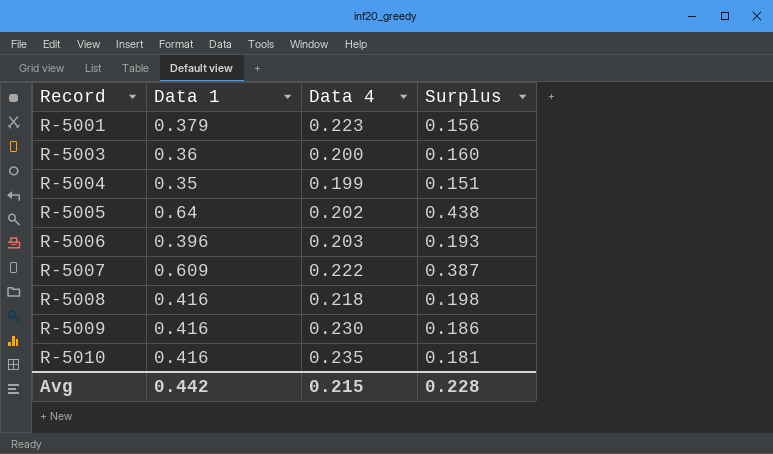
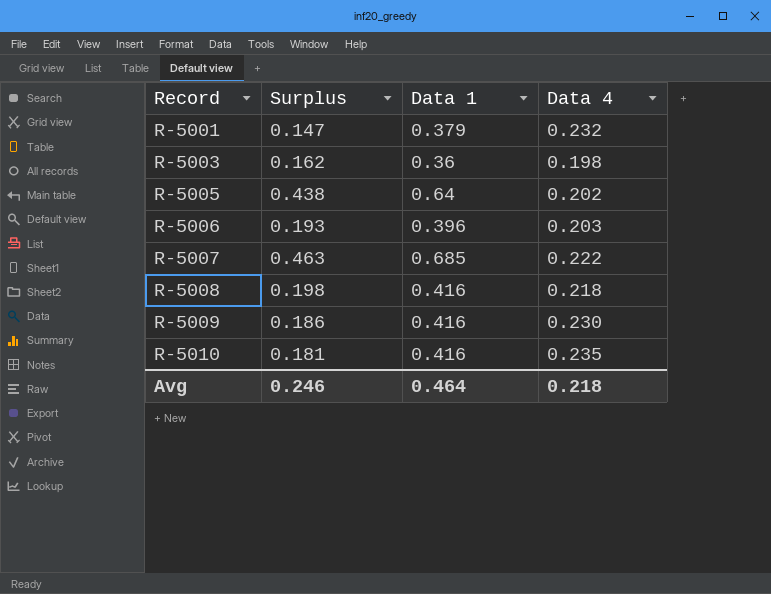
column Surplus | position: 4 -> 2
row R-5004: 0.35 | 0.199 | 0.151 -> none
R-5001 | Surplus: 0.156 -> 0.147
R-5001 | Data 4: 0.223 -> 0.232
R-5003 | Surplus: 0.160 -> 0.162
R-5003 | Data 4: 0.200 -> 0.198
R-5007 | Surplus: 0.387 -> 0.463
R-5007 | Data 1: 0.609 -> 0.685
Avg | Surplus: 0.228 -> 0.246
Avg | Data 1: 0.442 -> 0.464
Avg | Data 4: 0.215 -> 0.218

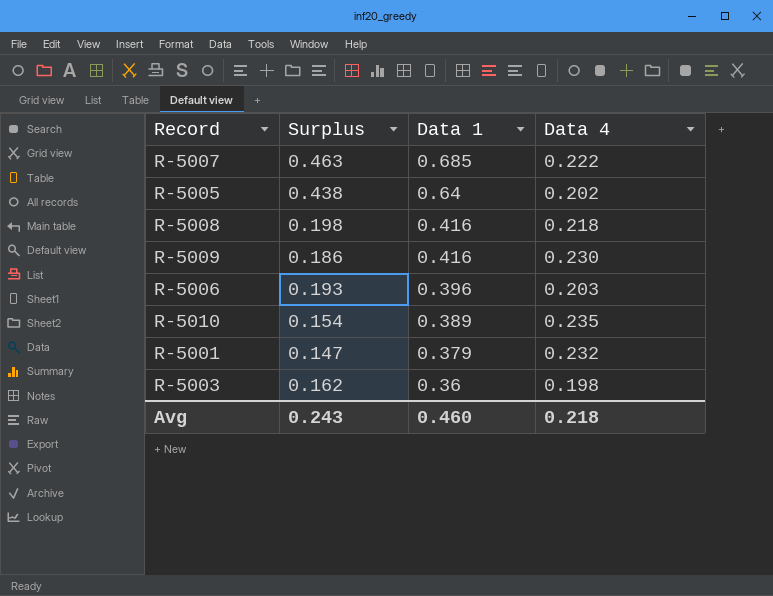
row order: Record ascending -> Data 1 descending
R-5010 | Surplus: 0.181 -> 0.154
R-5010 | Data 1: 0.416 -> 0.389
Avg | Surplus: 0.246 -> 0.243
Avg | Data 1: 0.464 -> 0.460

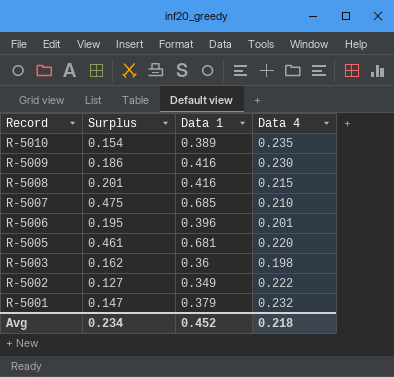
row order: Data 1 descending -> Record descending
R-5008 | Surplus: 0.198 -> 0.201
R-5008 | Data 4: 0.218 -> 0.215
R-5007 | Surplus: 0.463 -> 0.475
R-5007 | Data 4: 0.222 -> 0.210
R-5006 | Surplus: 0.193 -> 0.195
R-5006 | Data 4: 0.203 -> 0.201
R-5005 | Surplus: 0.438 -> 0.461
R-5005 | Data 1: 0.64 -> 0.681
R-5005 | Data 4: 0.202 -> 0.220
row R-5002: none -> 0.127 | 0.349 | 0.222
Avg | Surplus: 0.243 -> 0.234
Avg | Data 1: 0.460 -> 0.452

